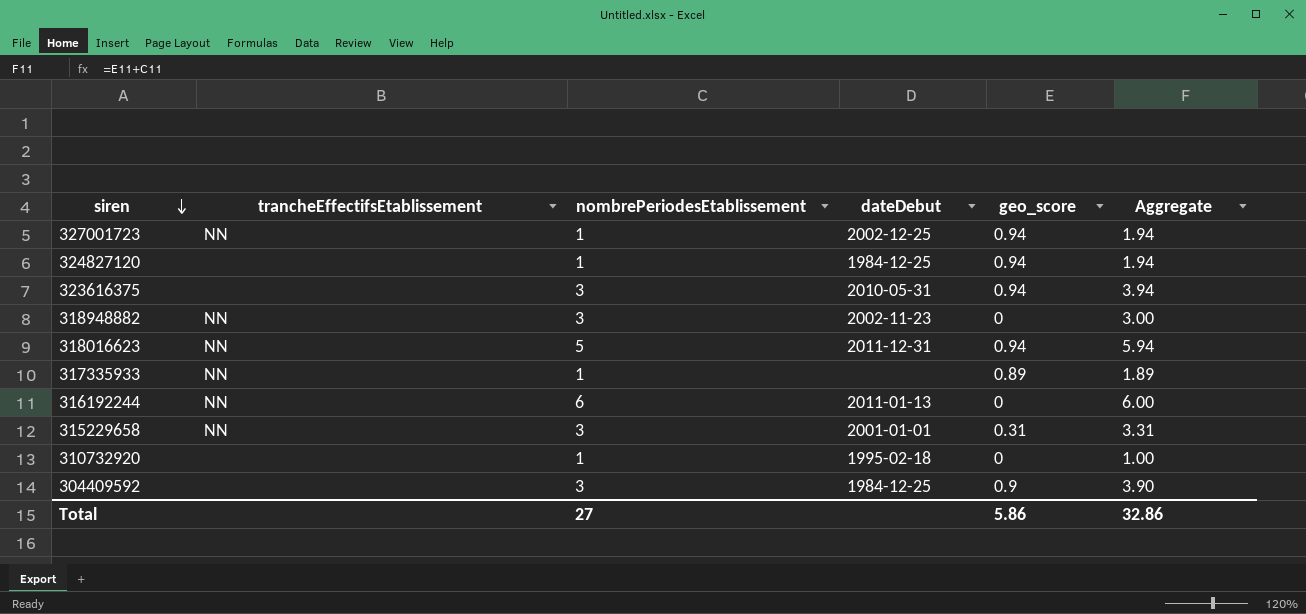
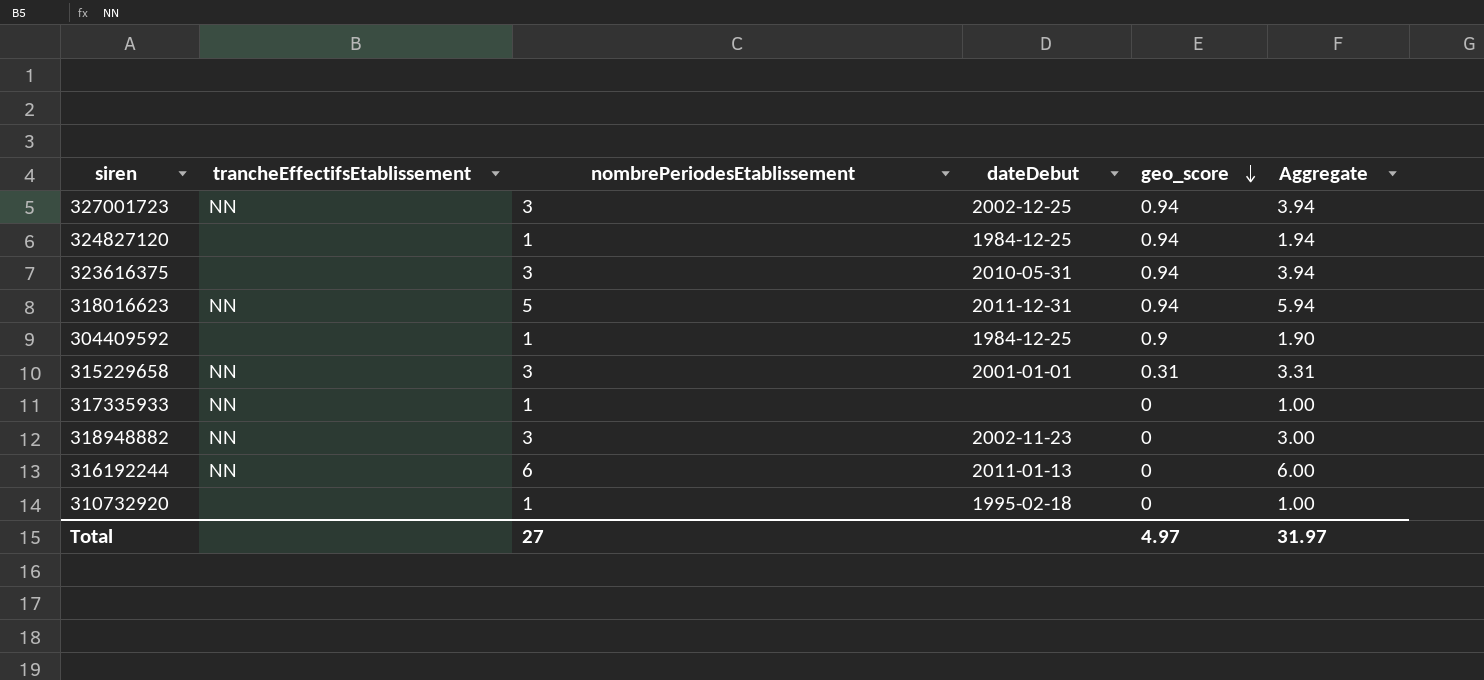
row order: siren descending -> geo_score descending
327001723 | nombrePeriodesEtablissement: 1 -> 3
327001723 | Aggregate: 1.94 -> 3.94
304409592 | nombrePeriodesEtablissement: 3 -> 1
304409592 | Aggregate: 3.90 -> 1.90
317335933 | geo_score: 0.89 -> 0
317335933 | Aggregate: 1.89 -> 1.00
Total | geo_score: 5.86 -> 4.97
Total | Aggregate: 32.86 -> 31.97

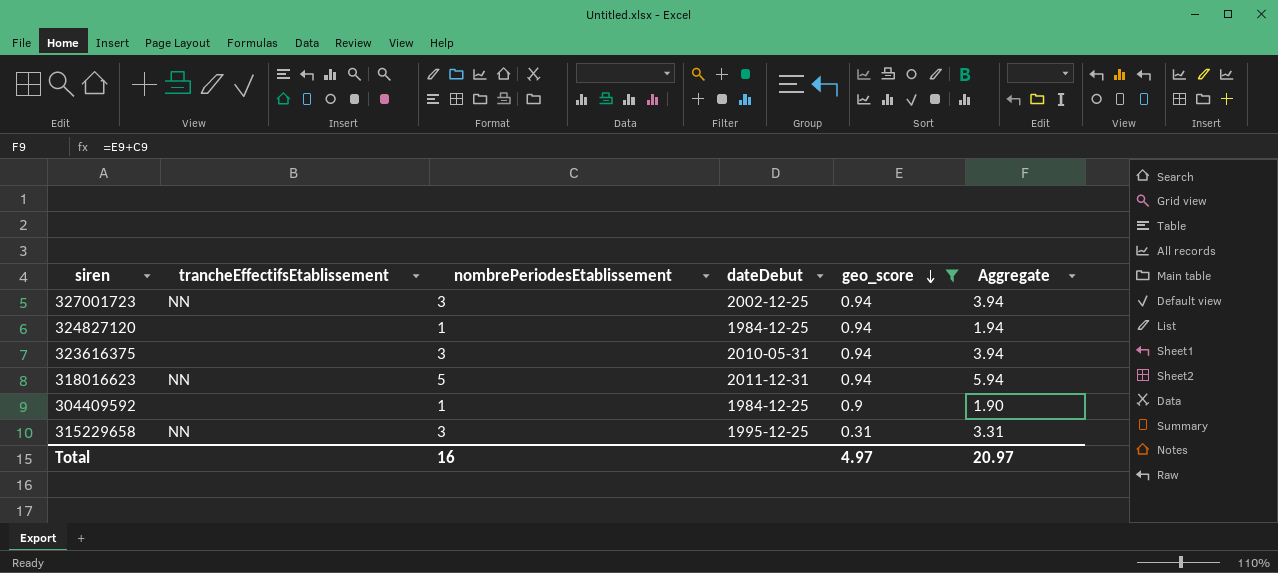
filter: none -> geo_score != 0
315229658 | dateDebut: 2001-01-01 -> 1995-12-25
Total | nombrePeriodesEtablissement: 27 -> 16
Total | Aggregate: 31.97 -> 20.97

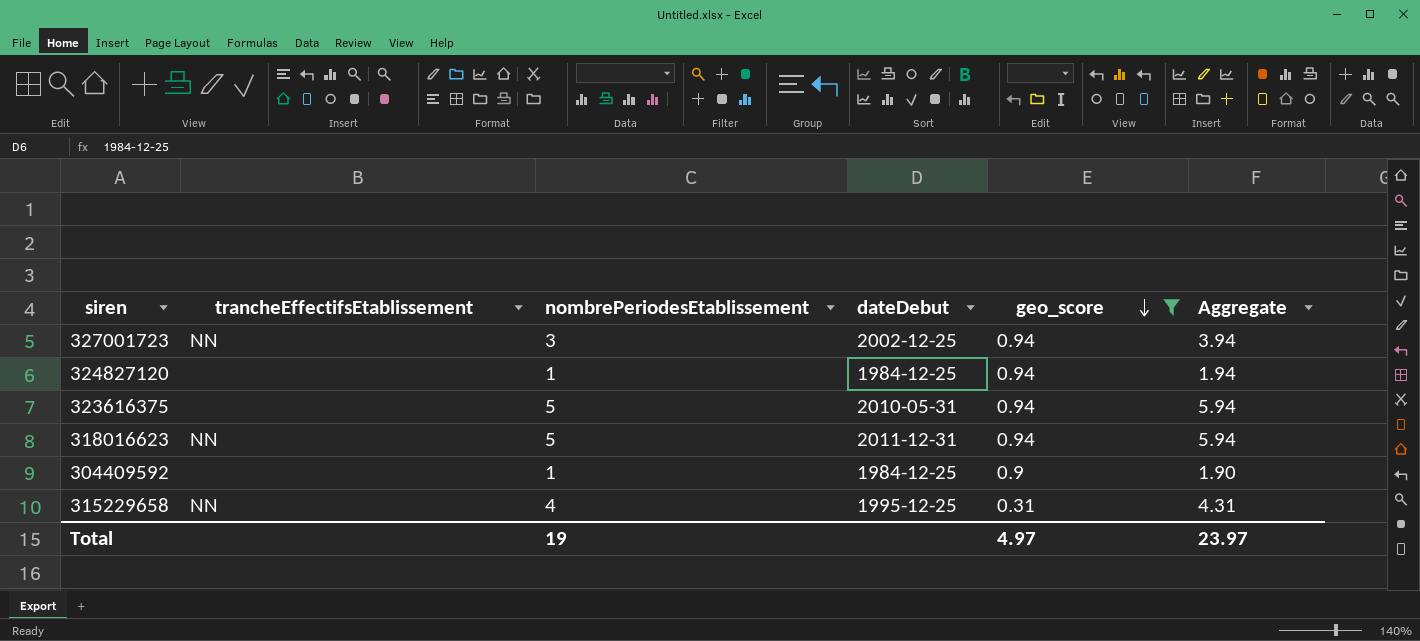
323616375 | nombrePeriodesEtablissement: 3 -> 5
323616375 | Aggregate: 3.94 -> 5.94
315229658 | nombrePeriodesEtablissement: 3 -> 4
315229658 | Aggregate: 3.31 -> 4.31
Total | nombrePeriodesEtablissement: 16 -> 19
Total | Aggregate: 20.97 -> 23.97

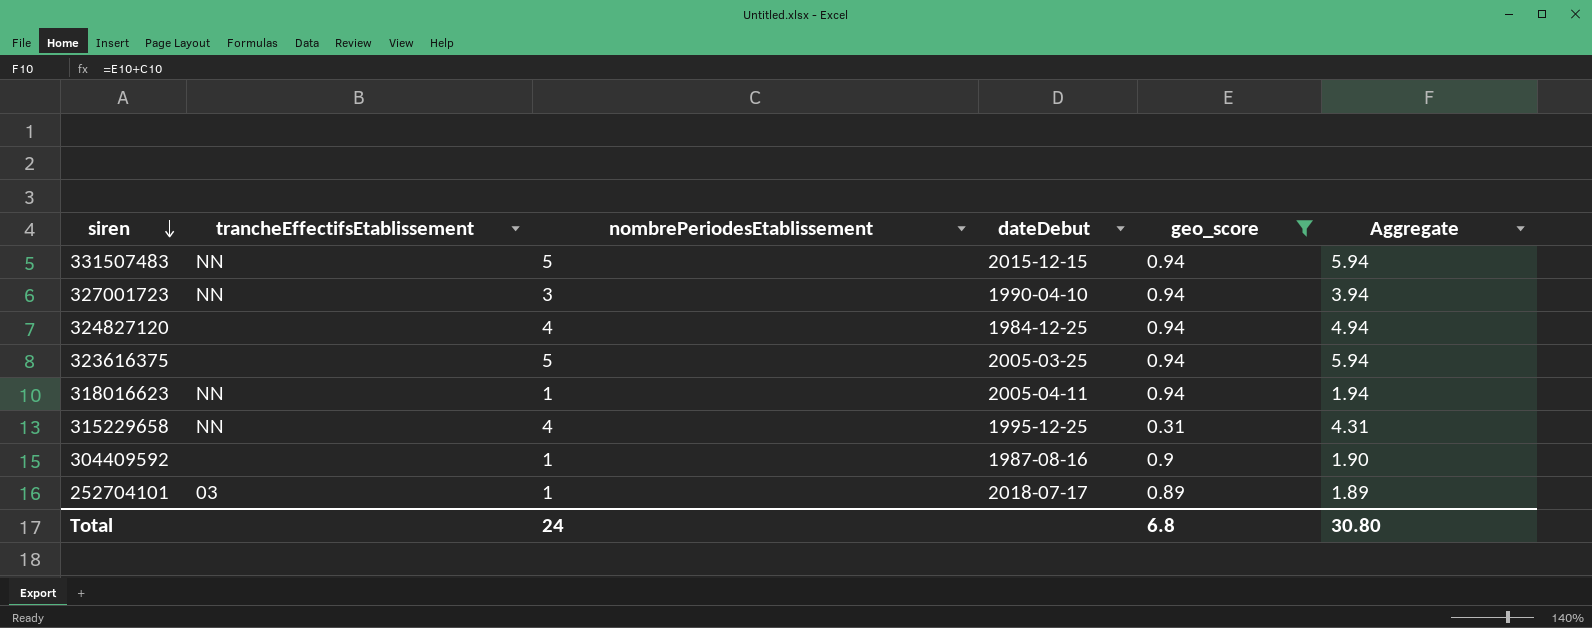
row order: geo_score descending -> siren descending
row 331507483: none -> NN | 5 | 2015-12-15 | 0.94 | 5.94
327001723 | dateDebut: 2002-12-25 -> 1990-04-10
324827120 | nombrePeriodesEtablissement: 1 -> 4
324827120 | Aggregate: 1.94 -> 4.94
323616375 | dateDebut: 2010-05-31 -> 2005-03-25
318016623 | nombrePeriodesEtablissement: 5 -> 1
318016623 | dateDebut: 2011-12-31 -> 2005-04-11
318016623 | Aggregate: 5.94 -> 1.94
304409592 | dateDebut: 1984-12-25 -> 1987-08-16
row 252704101: none -> 03 | 1 | 2018-07-17 | 0.89 | 1.89
Total | nombrePeriodesEtablissement: 19 -> 24
Total | geo_score: 4.97 -> 6.8
Total | Aggregate: 23.97 -> 30.80

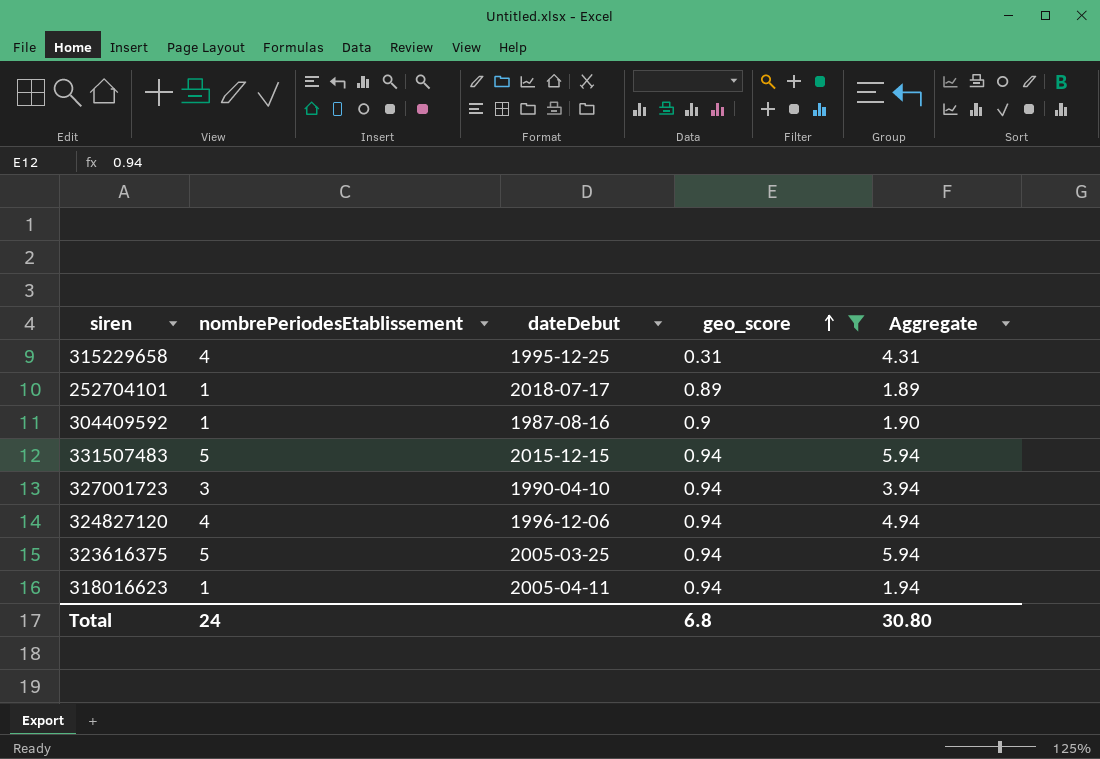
row order: siren descending -> geo_score ascending
column trancheEffectifsEtablissement | position: 2 -> none
324827120 | dateDebut: 1984-12-25 -> 1996-12-06

